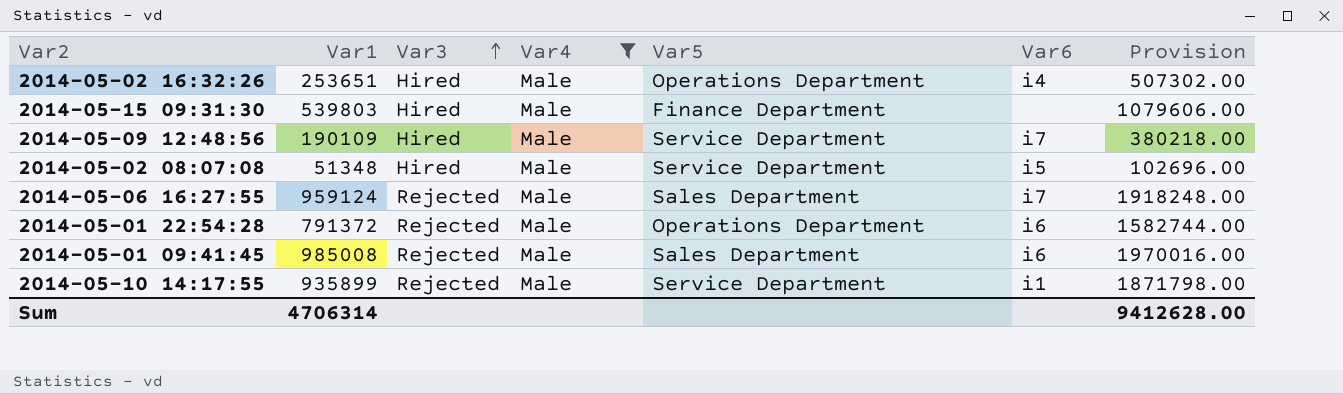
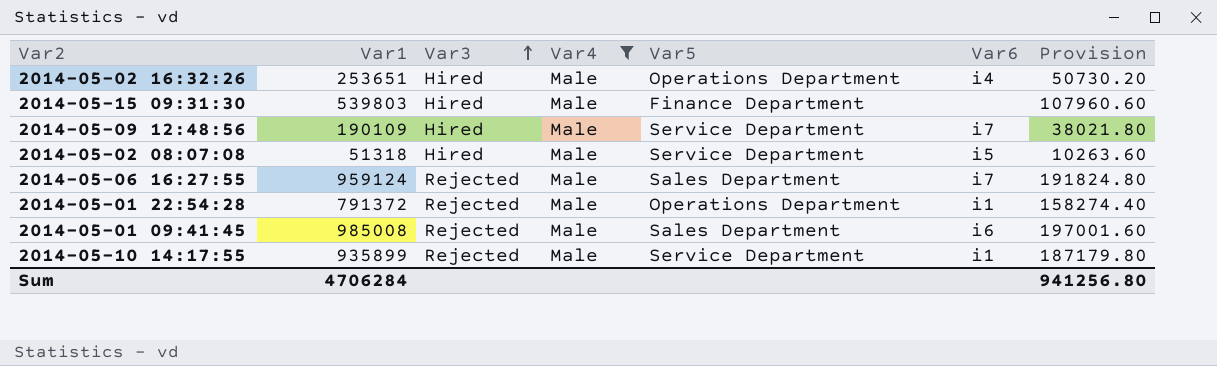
column Provision | formula: [Var1] * 2 -> [Var1] * 0.2
2014-05-02 08:07:08 | Var1: 51348 -> 51318
2014-05-01 22:54:28 | Var6: i6 -> i1
Sum | Var1: 4706314 -> 4706284
Sum | Provision: 9412628.00 -> 941256.80

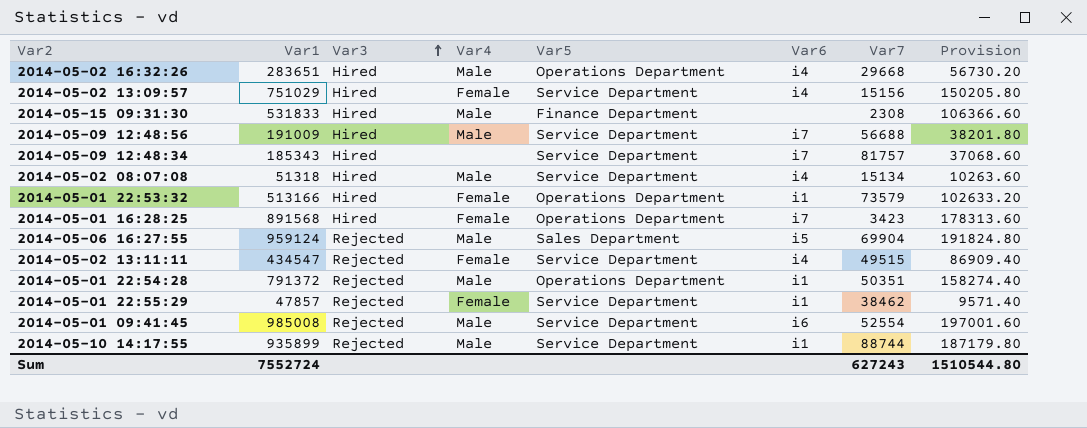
filter: Var4 = Male -> none
column Var7 | position: none -> 7
2014-05-02 16:32:26 | Var1: 253651 -> 283651
2014-05-02 16:32:26 | Provision: 50730.20 -> 56730.20
2014-05-15 09:31:30 | Var1: 539803 -> 531833
2014-05-15 09:31:30 | Provision: 107960.60 -> 106366.60
2014-05-09 12:48:56 | Var1: 190109 -> 191009
2014-05-09 12:48:56 | Provision: 38021.80 -> 38201.80
2014-05-02 08:07:08 | Var6: i5 -> i4
2014-05-06 16:27:55 | Var6: i7 -> i5
2014-05-01 09:41:45 | Var5: Sales Department -> Service Department
Sum | Var1: 4706284 -> 7552724
Sum | Provision: 941256.80 -> 1510544.80

